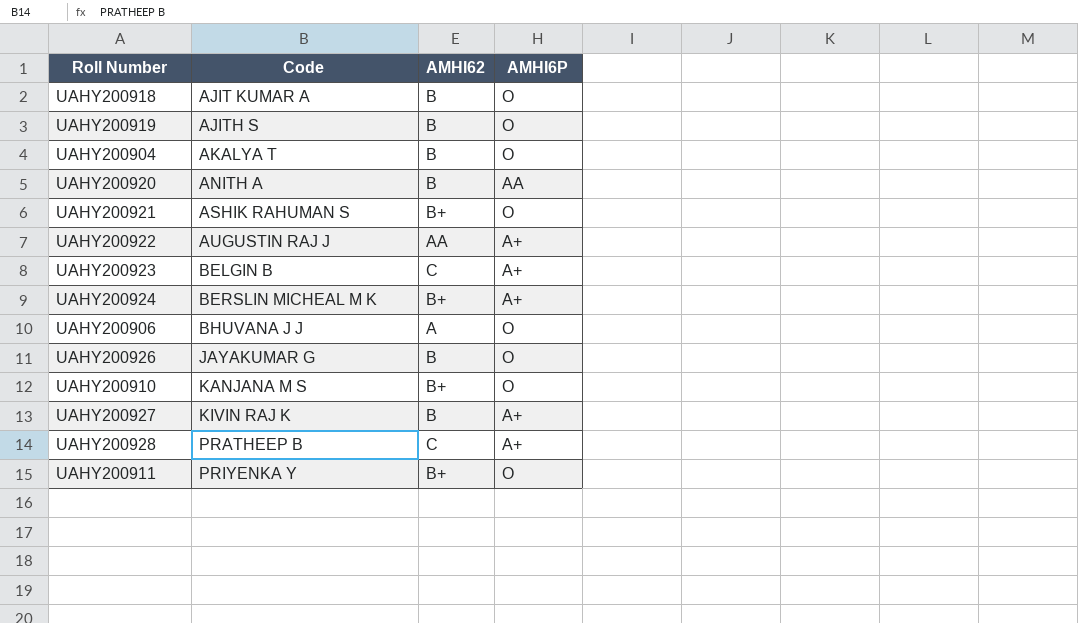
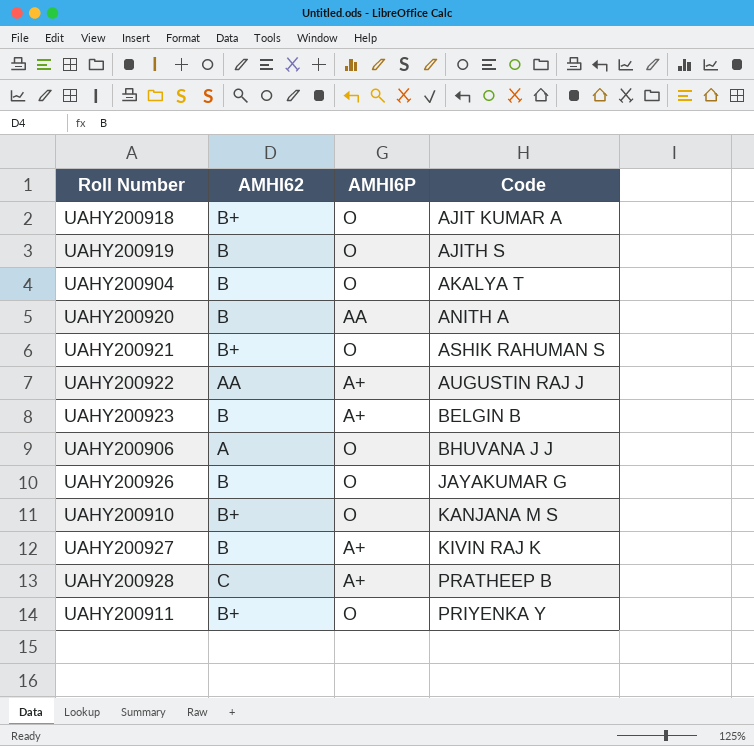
column Code | position: 2 -> 4
row UAHY200924: BERSLIN MICHEAL M K | B+ | A+ -> none
UAHY200918 | AMHI62: B -> B+
UAHY200923 | AMHI62: C -> B

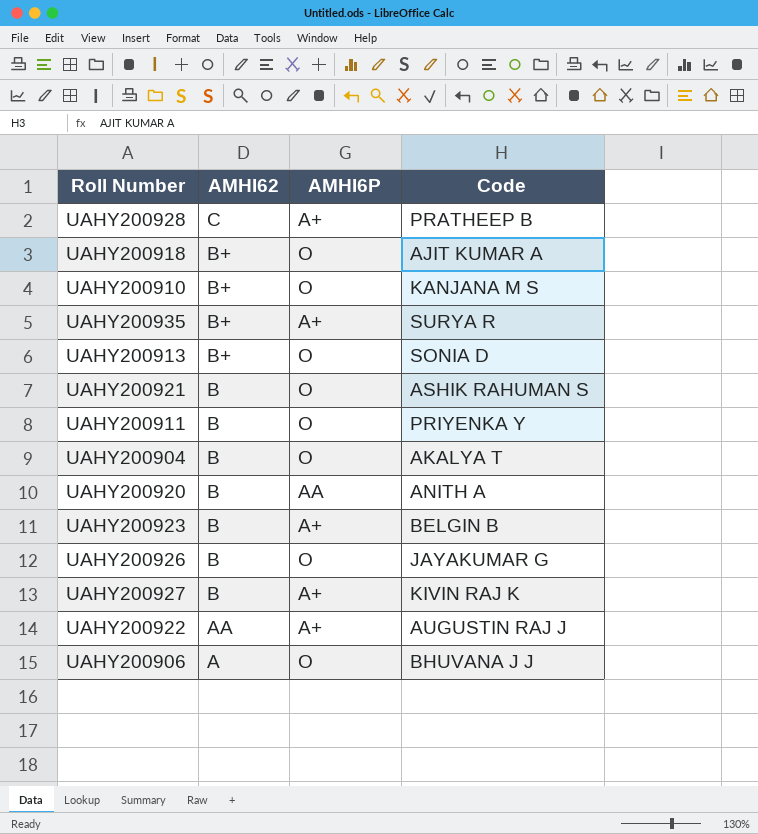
row order: Code ascending -> AMHI62 descending
row UAHY200919: B | O | AJITH S -> none
row UAHY200935: none -> B+ | A+ | SURYA R
row UAHY200913: none -> B+ | O | SONIA D
UAHY200921 | AMHI62: B+ -> B
UAHY200911 | AMHI62: B+ -> B

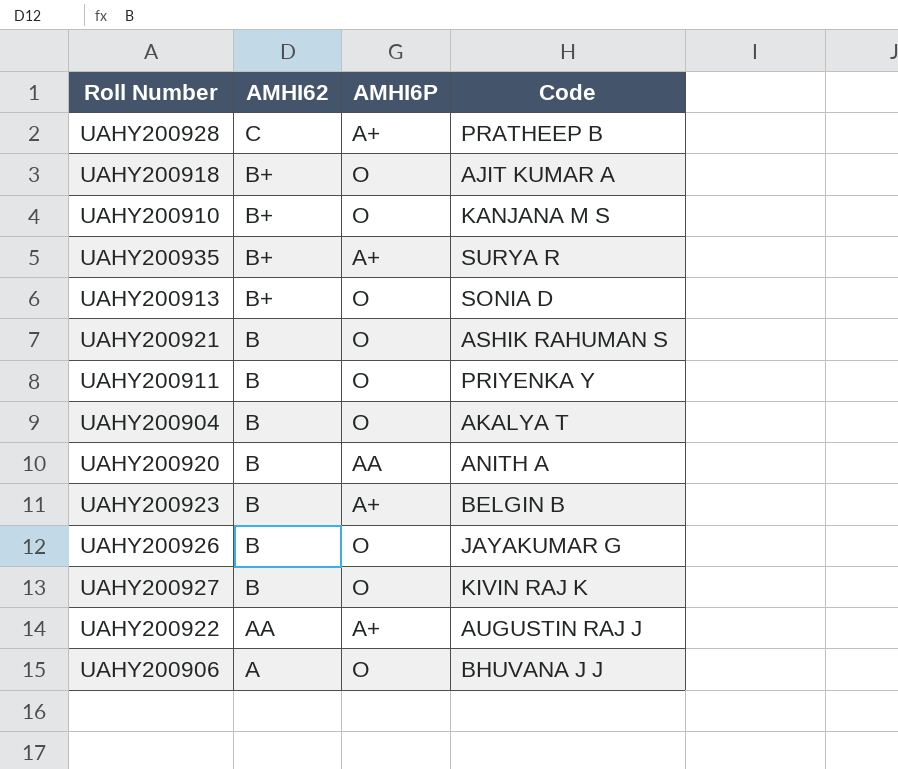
UAHY200927 | AMHI6P: A+ -> O

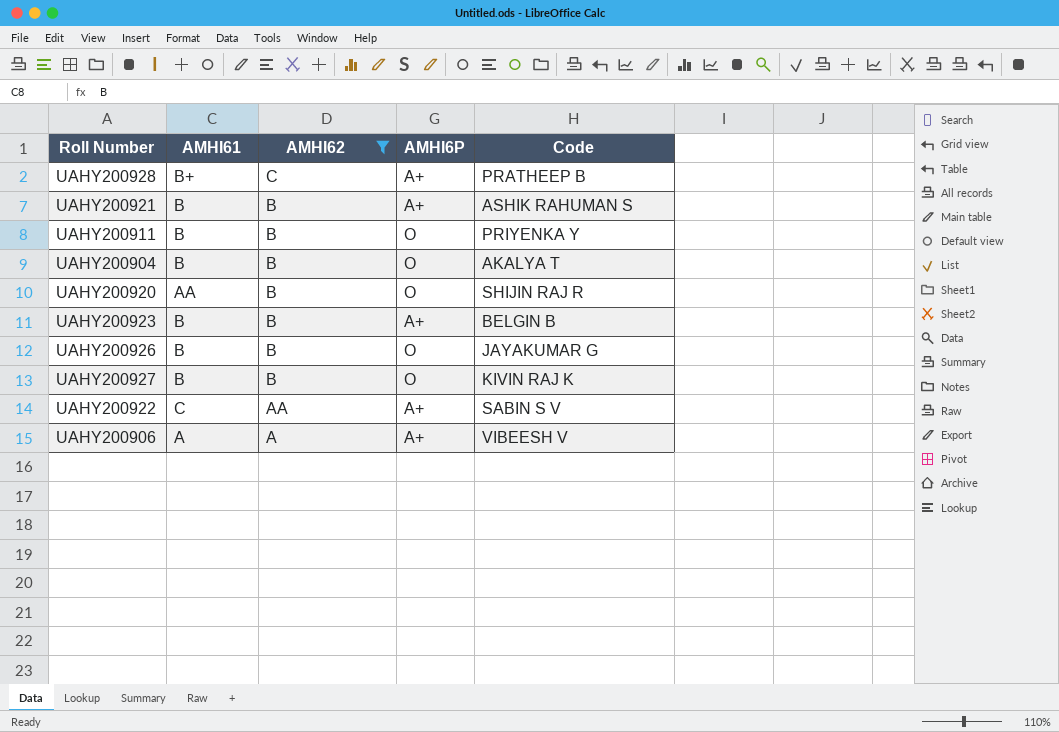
filter: none -> AMHI62 != B+
column AMHI61 | position: none -> 2
UAHY200921 | AMHI6P: O -> A+
UAHY200920 | AMHI6P: AA -> O
UAHY200920 | Code: ANITH A -> SHIJIN RAJ R
UAHY200922 | Code: AUGUSTIN RAJ J -> SABIN S V
UAHY200906 | AMHI6P: O -> A+
UAHY200906 | Code: BHUVANA J J -> VIBEESH V

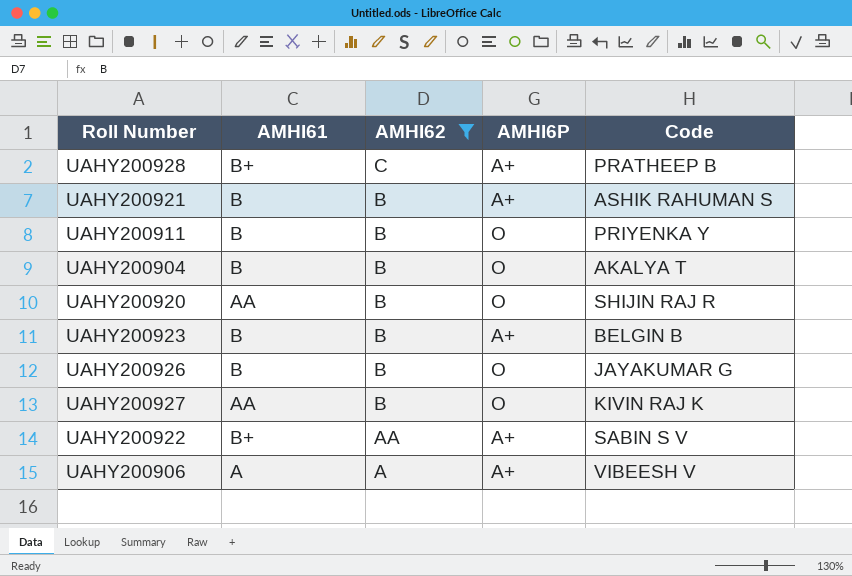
UAHY200927 | AMHI61: B -> AA
UAHY200922 | AMHI61: C -> B+

